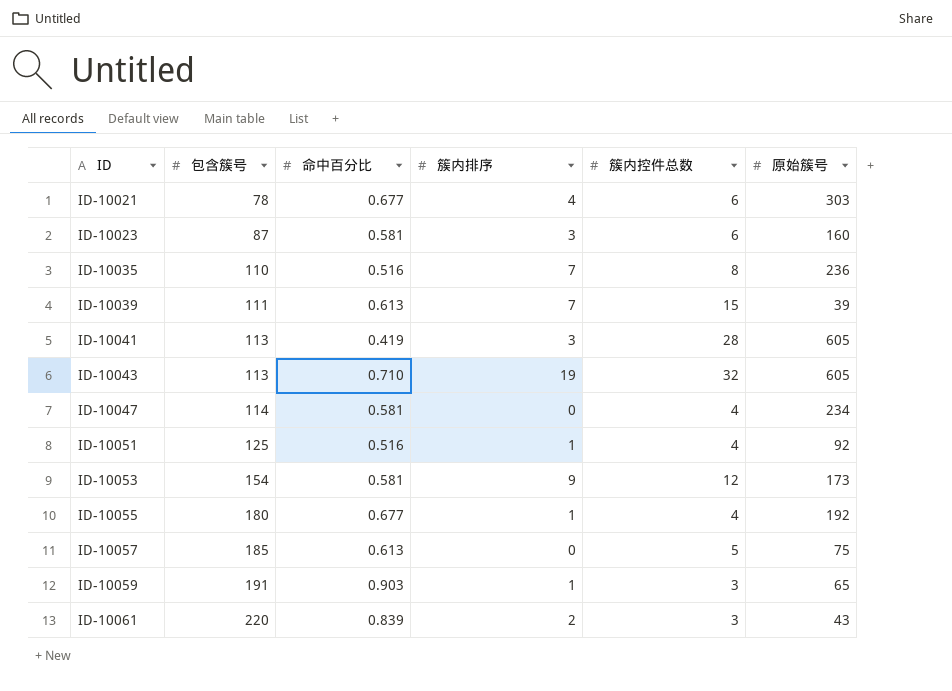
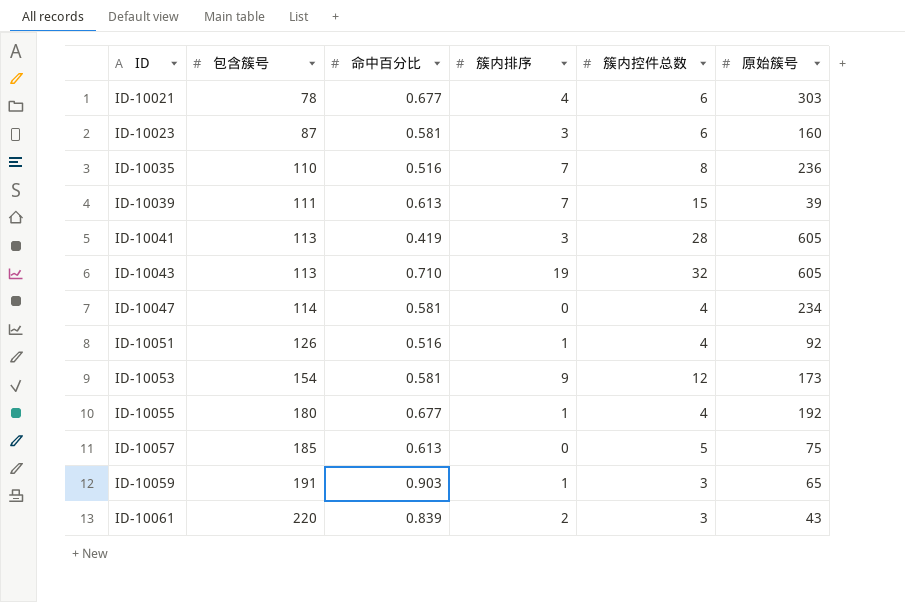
ID-10051 | 包含簇号: 125 -> 126

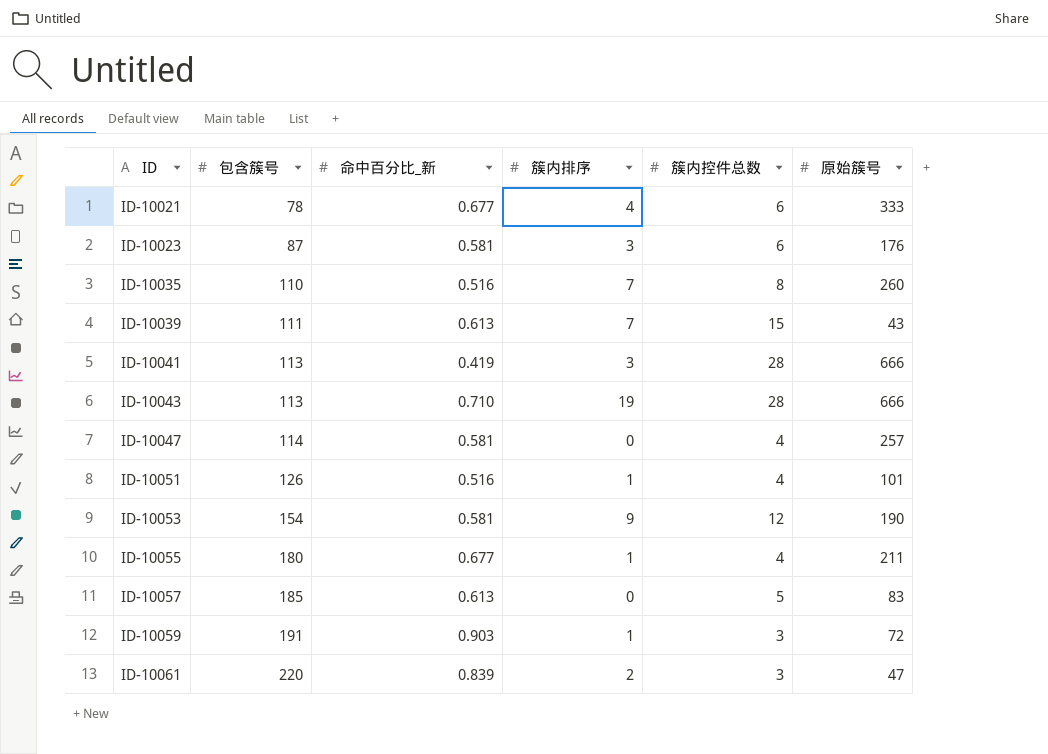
column name: 命中百分比 -> 命中百分比_新
ID-10021 | 原始簇号: 303 -> 333
ID-10023 | 原始簇号: 160 -> 176
ID-10035 | 原始簇号: 236 -> 260
ID-10039 | 原始簇号: 39 -> 43
ID-10041 | 原始簇号: 605 -> 666
ID-10043 | 簇内控件总数: 32 -> 28
ID-10043 | 原始簇号: 605 -> 666
ID-10047 | 原始簇号: 234 -> 257
ID-10051 | 原始簇号: 92 -> 101
ID-10053 | 原始簇号: 173 -> 190
ID-10055 | 原始簇号: 192 -> 211
ID-10057 | 原始簇号: 75 -> 83
ID-10059 | 原始簇号: 65 -> 72
ID-10061 | 原始簇号: 43 -> 47

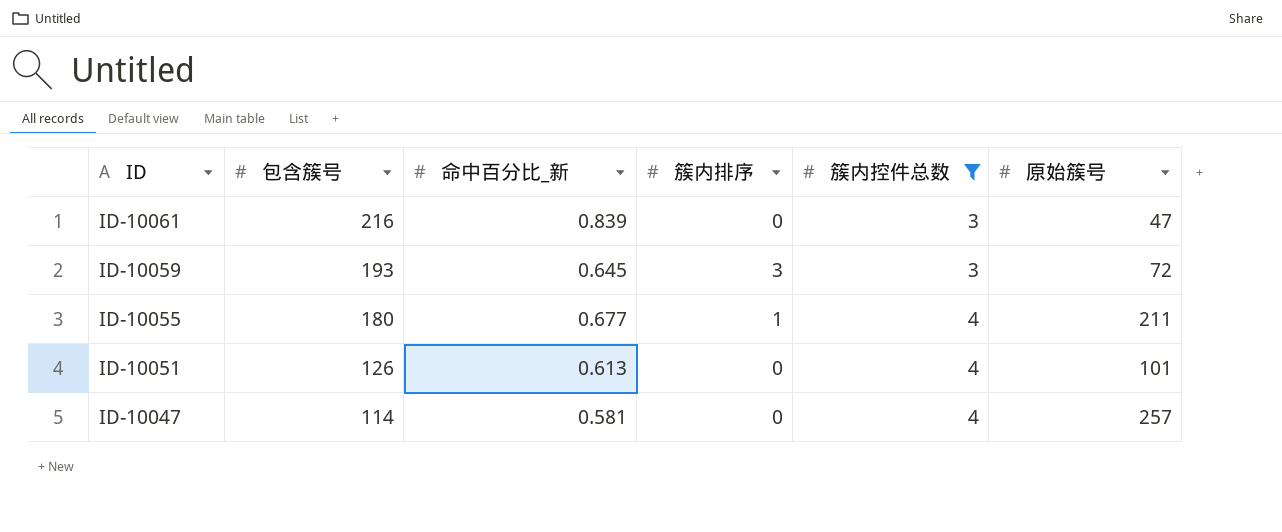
filter: none -> 簇内控件总数 <= 4
row order: ID ascending -> ID descending
ID-10061 | 包含簇号: 220 -> 216
ID-10061 | 簇内排序: 2 -> 0
ID-10059 | 包含簇号: 191 -> 193
ID-10059 | 命中百分比_新: 0.903 -> 0.645
ID-10059 | 簇内排序: 1 -> 3
ID-10051 | 命中百分比_新: 0.516 -> 0.613
ID-10051 | 簇内排序: 1 -> 0

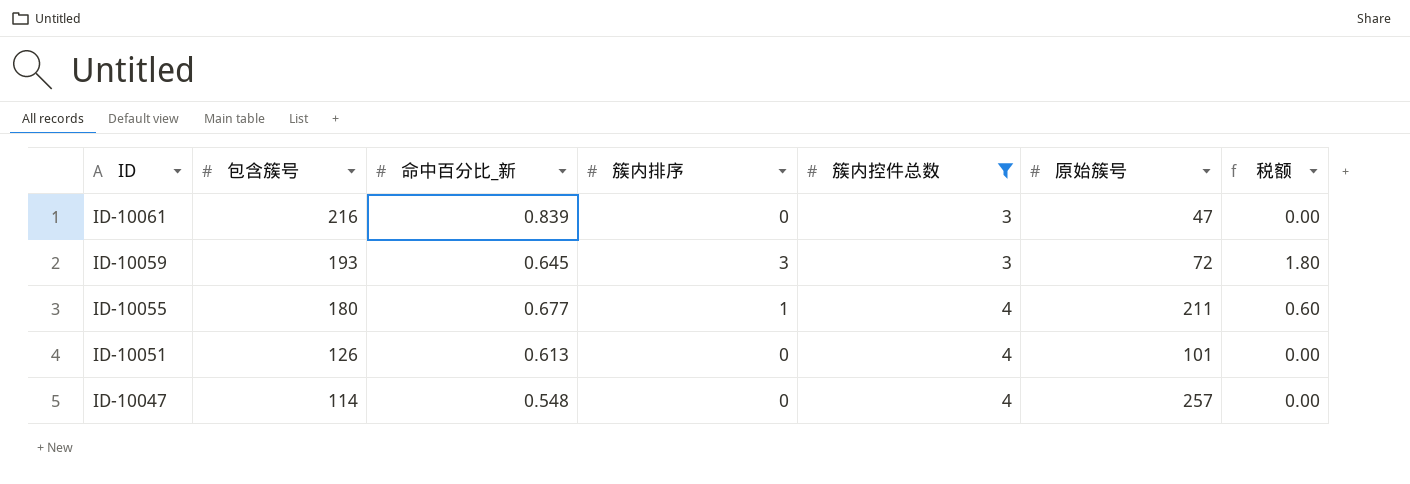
column 税额 | formula: none -> [簇内排序] * 0.6
ID-10047 | 命中百分比_新: 0.581 -> 0.548

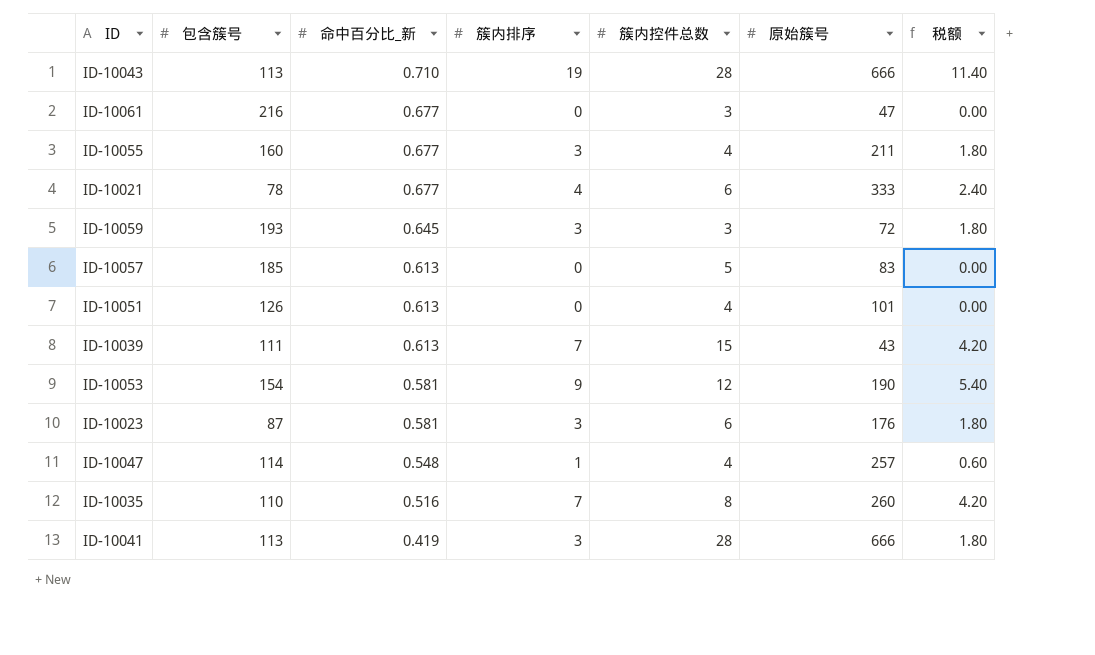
filter: 簇内控件总数 <= 4 -> none
row order: ID descending -> 命中百分比_新 descending
ID-10061 | 命中百分比_新: 0.839 -> 0.677
ID-10055 | 包含簇号: 180 -> 160
ID-10055 | 簇内排序: 1 -> 3
ID-10055 | 税额: 0.60 -> 1.80
ID-10047 | 簇内排序: 0 -> 1
ID-10047 | 税额: 0.00 -> 0.60

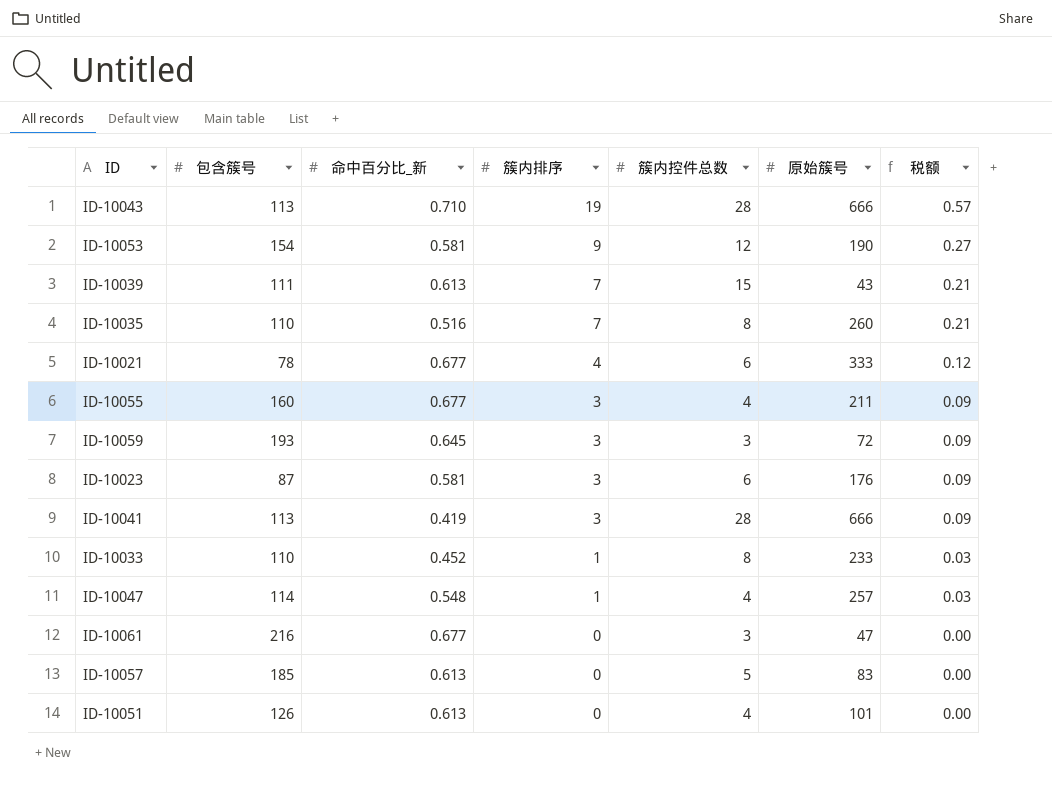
row order: 命中百分比_新 descending -> 簇内排序 descending
column 税额 | formula: [簇内排序] * 0.6 -> [簇内排序] * 0.03
row ID-10033: none -> 110 | 0.452 | 1 | 8 | 233 | 0.03

